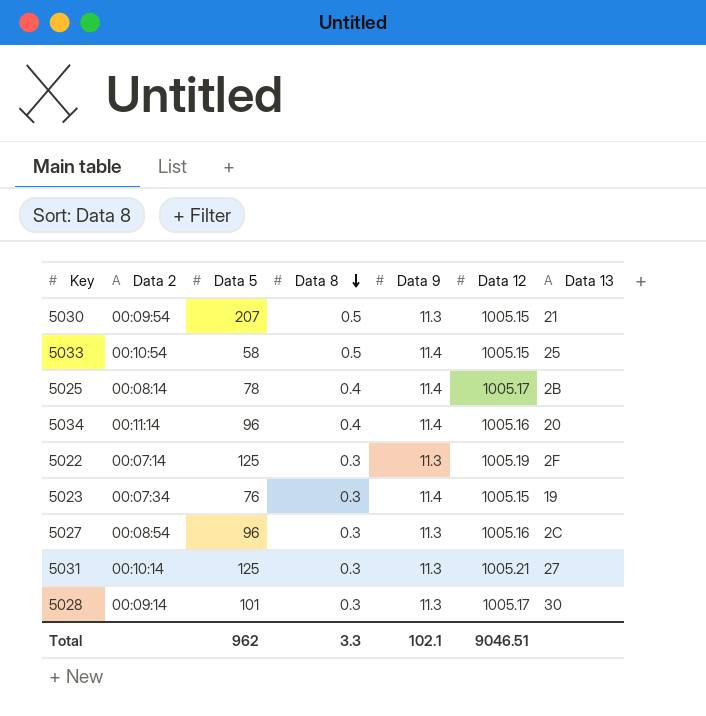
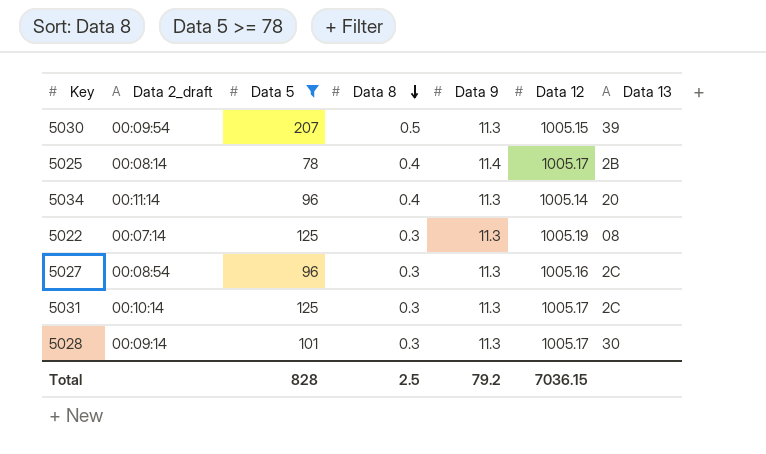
filter: none -> Data 5 >= 78
column name: Data 2 -> Data 2_draft
5030 | Data 13: 21 -> 39
5034 | Data 9: 11.4 -> 11.3
5034 | Data 12: 1005.16 -> 1005.14
5022 | Data 13: 2F -> 08
5031 | Data 12: 1005.21 -> 1005.17
5031 | Data 13: 27 -> 2C
Total | Data 5: 962 -> 828
Total | Data 8: 3.3 -> 2.5
Total | Data 9: 102.1 -> 79.2
Total | Data 12: 9046.51 -> 7036.15

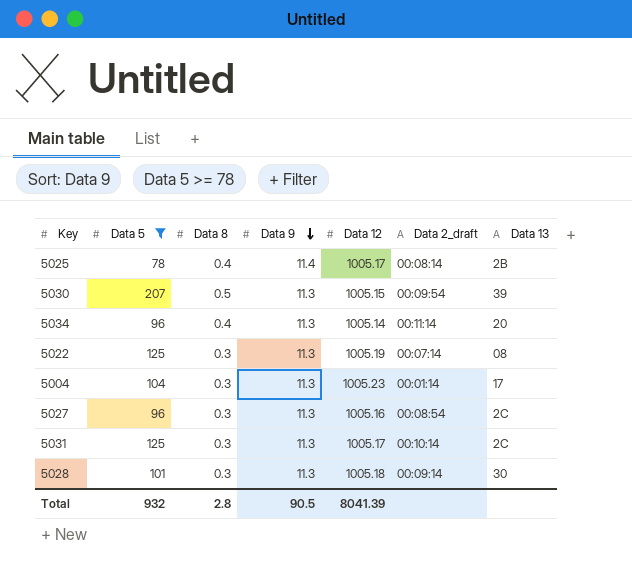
row order: Data 8 descending -> Data 9 descending
column Data 2_draft | position: 2 -> 6
row 5004: none -> 104 | 0.3 | 11.3 | 1005.23 | 00:01:14 | 17
5028 | Data 12: 1005.17 -> 1005.18
Total | Data 5: 828 -> 932
Total | Data 8: 2.5 -> 2.8
Total | Data 9: 79.2 -> 90.5
Total | Data 12: 7036.15 -> 8041.39

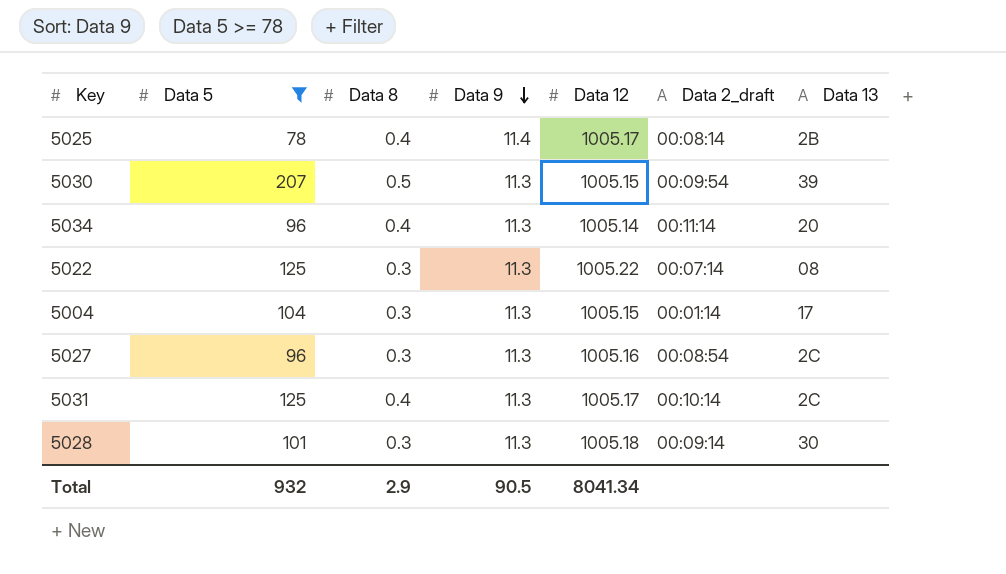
5022 | Data 12: 1005.19 -> 1005.22
5004 | Data 12: 1005.23 -> 1005.15
5031 | Data 8: 0.3 -> 0.4
Total | Data 8: 2.8 -> 2.9
Total | Data 12: 8041.39 -> 8041.34

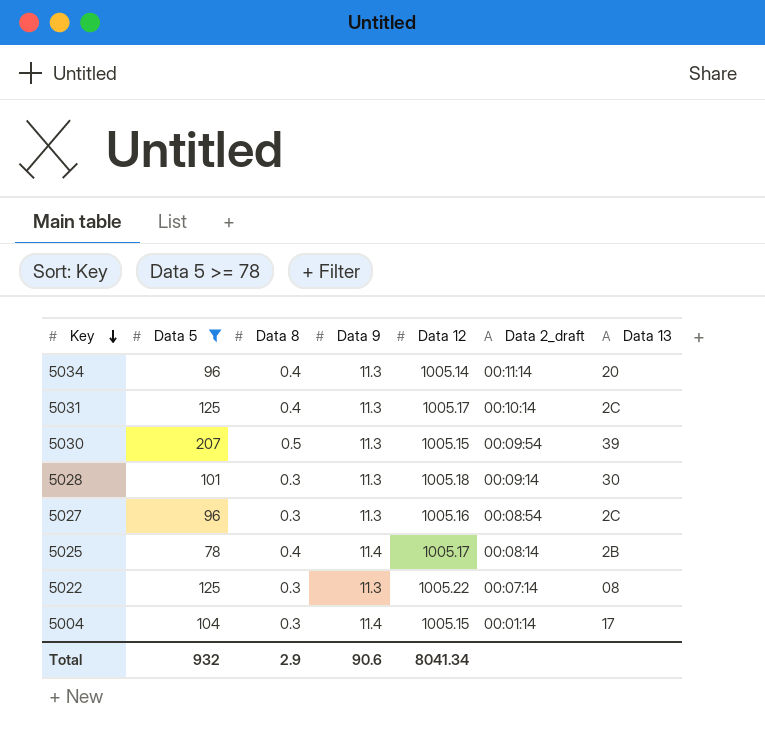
row order: Data 9 descending -> Key descending
5004 | Data 9: 11.3 -> 11.4
Total | Data 9: 90.5 -> 90.6

